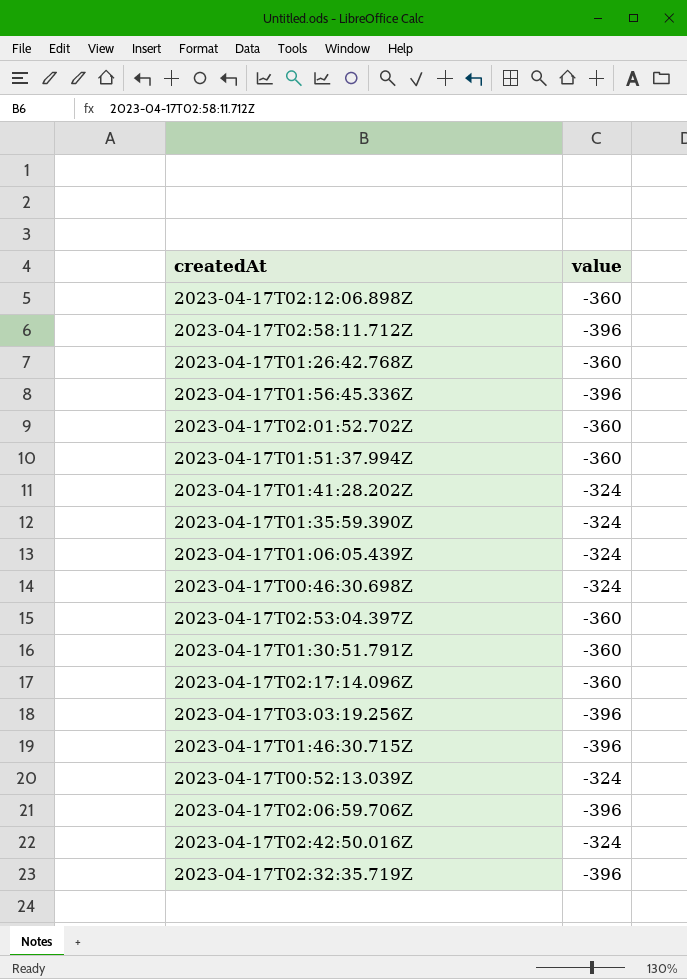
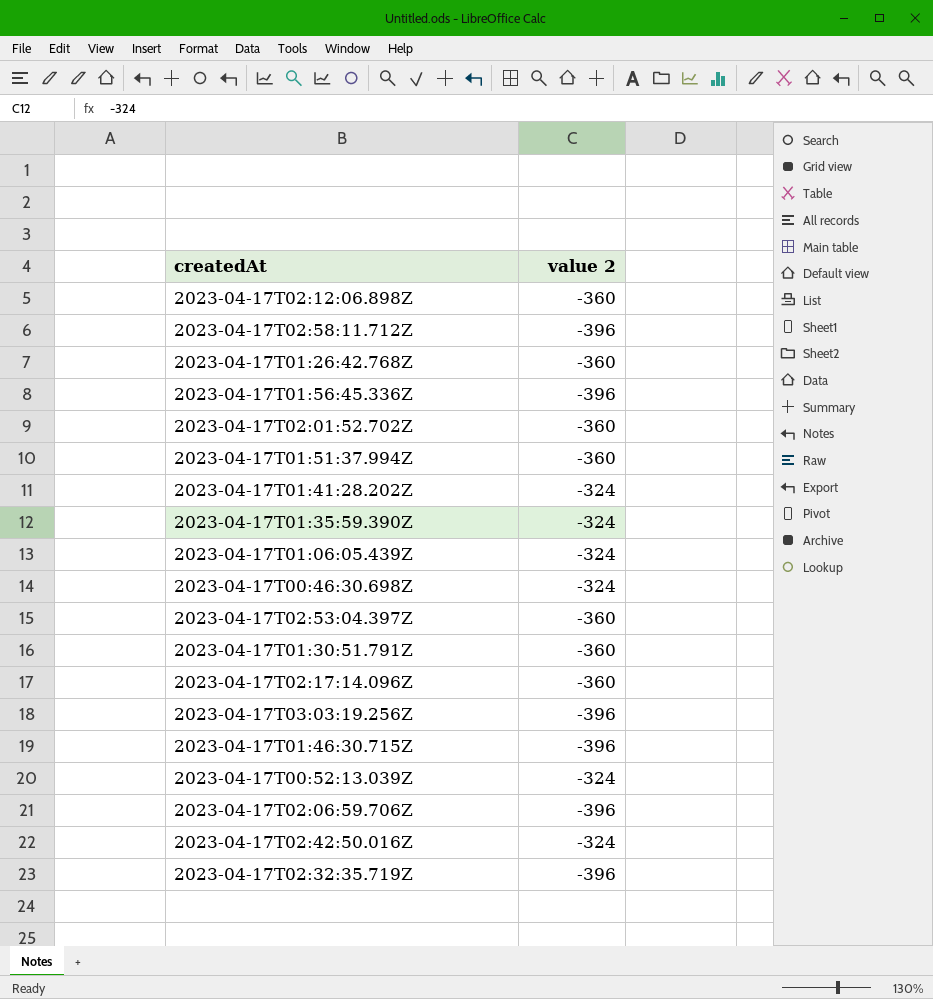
column name: value -> value 2

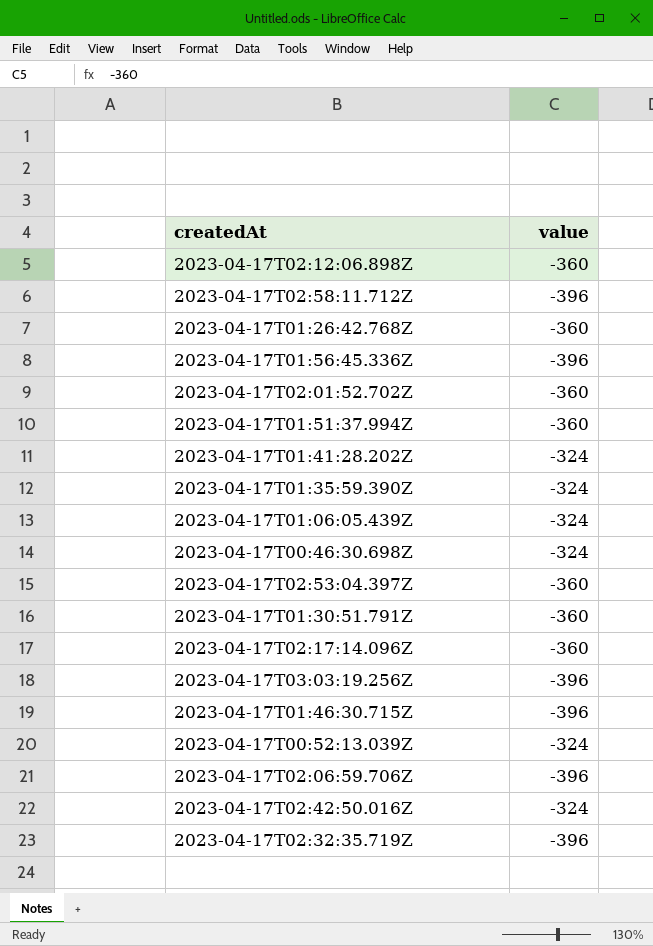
column name: value 2 -> value

